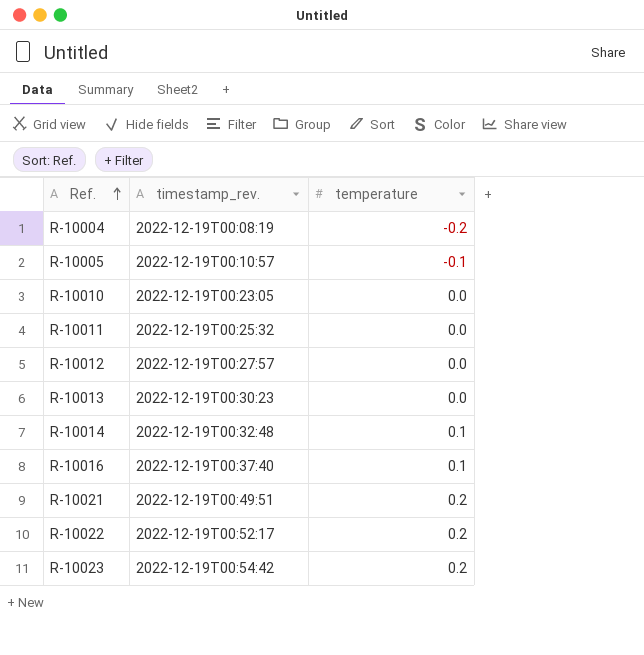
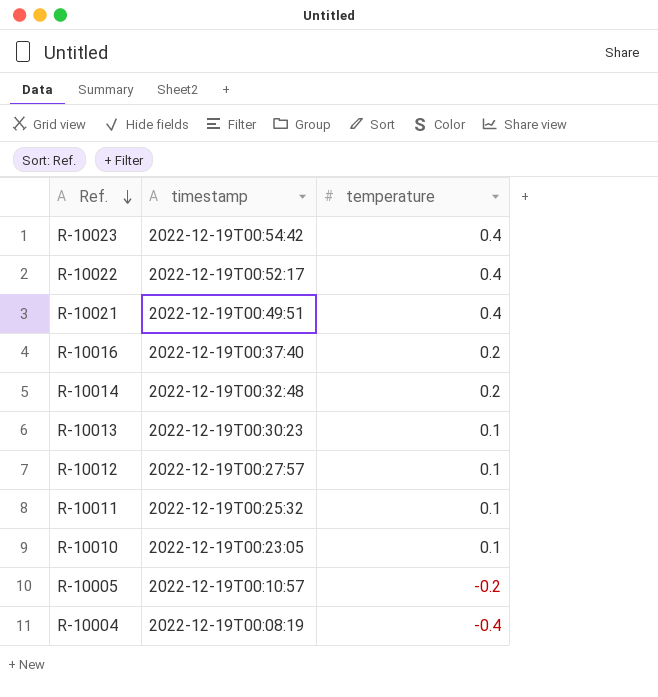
row order: Ref. ascending -> Ref. descending
column name: timestamp_rev. -> timestamp
R-10023 | temperature: 0.2 -> 0.4
R-10022 | temperature: 0.2 -> 0.4
R-10021 | temperature: 0.2 -> 0.4
R-10016 | temperature: 0.1 -> 0.2
R-10014 | temperature: 0.1 -> 0.2
R-10013 | temperature: 0.0 -> 0.1
R-10012 | temperature: 0.0 -> 0.1
R-10011 | temperature: 0.0 -> 0.1
R-10010 | temperature: 0.0 -> 0.1
R-10005 | temperature: -0.1 -> -0.2
R-10004 | temperature: -0.2 -> -0.4

